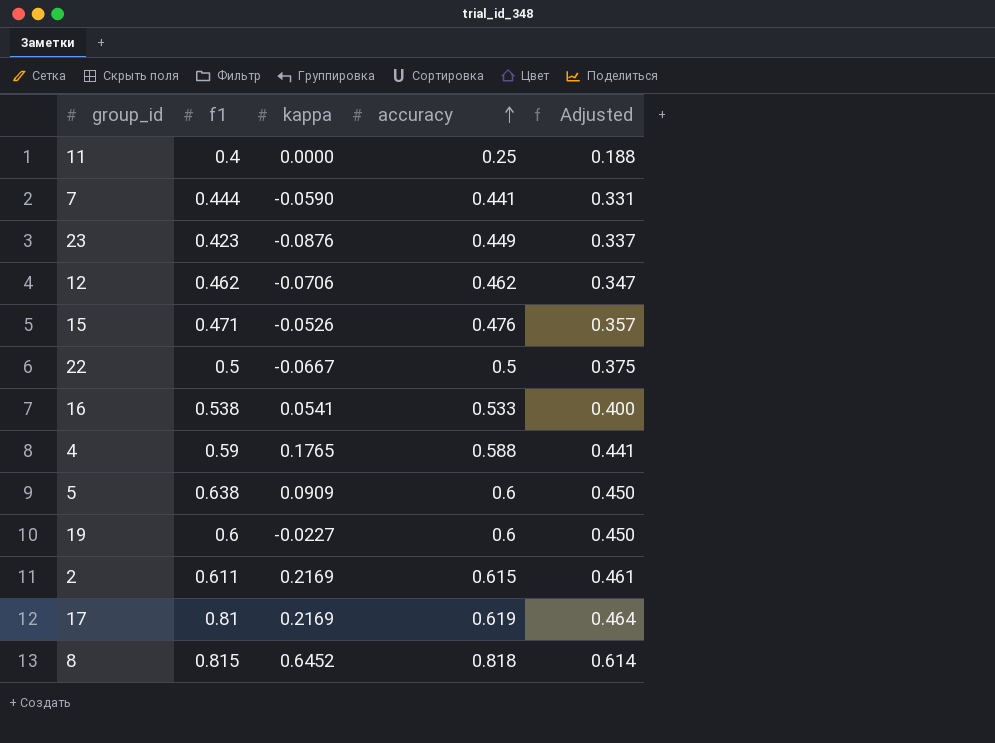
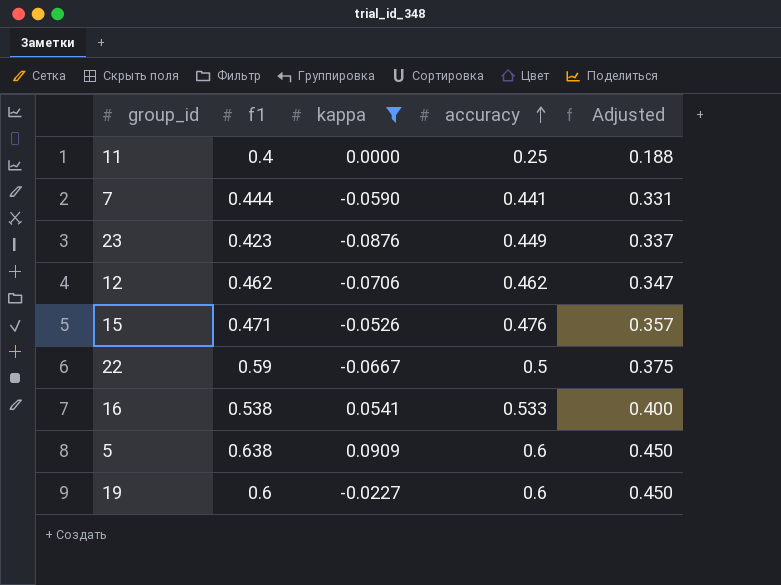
filter: none -> kappa <= 0.0909
22 | f1: 0.5 -> 0.59

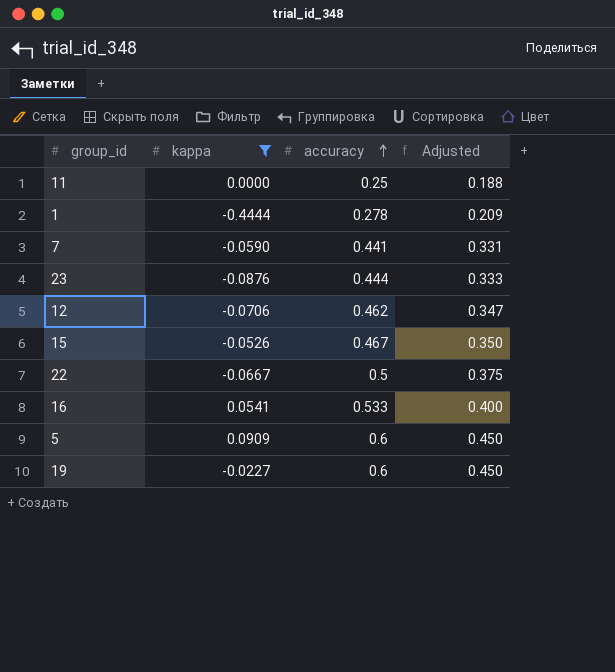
column f1 | position: 2 -> none
row 1: none -> -0.4444 | 0.278 | 0.209
23 | accuracy: 0.449 -> 0.444
23 | Adjusted: 0.337 -> 0.333
15 | accuracy: 0.476 -> 0.467
15 | Adjusted: 0.357 -> 0.350

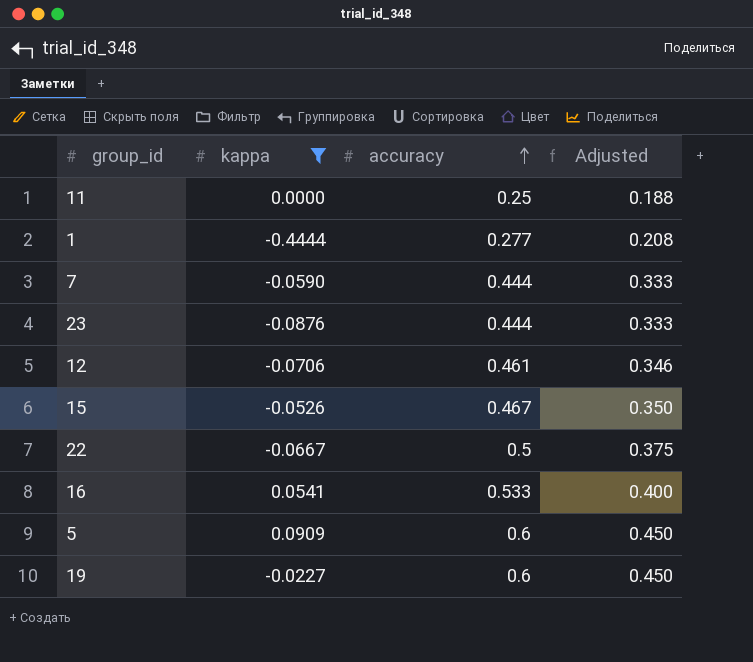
1 | accuracy: 0.278 -> 0.277
1 | Adjusted: 0.209 -> 0.208
7 | accuracy: 0.441 -> 0.444
7 | Adjusted: 0.331 -> 0.333
12 | accuracy: 0.462 -> 0.461
12 | Adjusted: 0.347 -> 0.346

